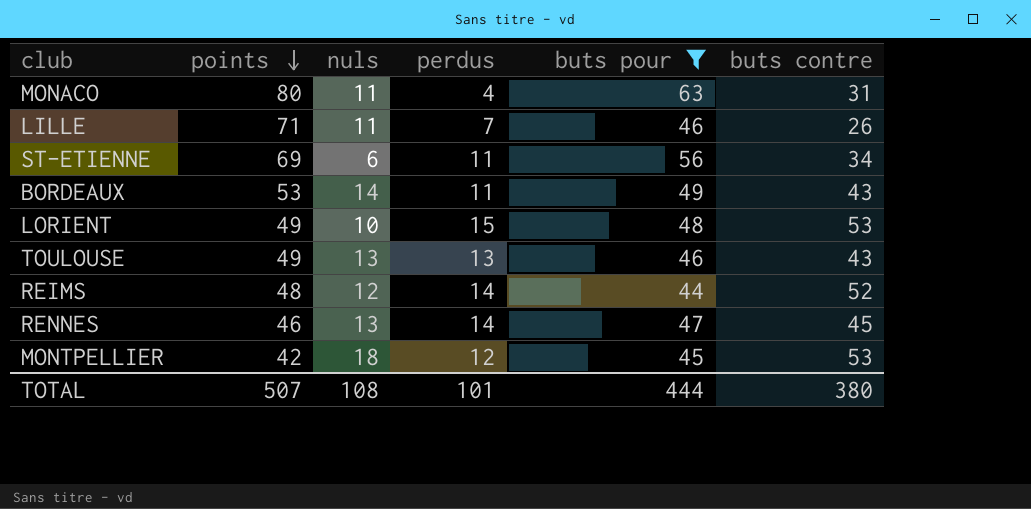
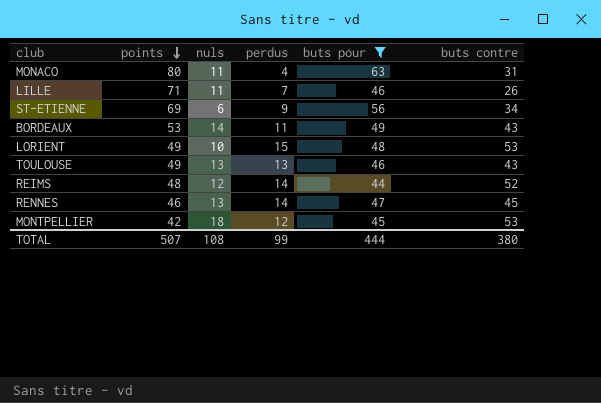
ST-ETIENNE | perdus: 11 -> 9
TOTAL | perdus: 101 -> 99

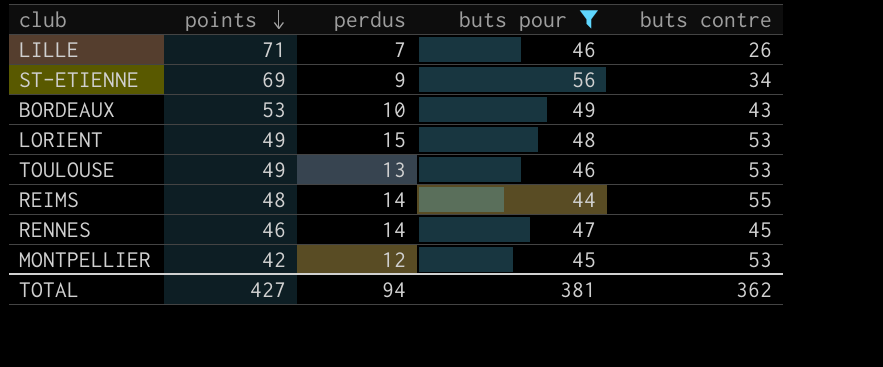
column nuls | position: 3 -> none
row MONACO: 80 | 11 | 4 | 63 | 31 -> none
BORDEAUX | perdus: 11 -> 10
TOULOUSE | buts contre: 43 -> 53
REIMS | buts contre: 52 -> 55
TOTAL | points: 507 -> 427
TOTAL | perdus: 99 -> 94
TOTAL | buts pour: 444 -> 381
TOTAL | buts contre: 380 -> 362

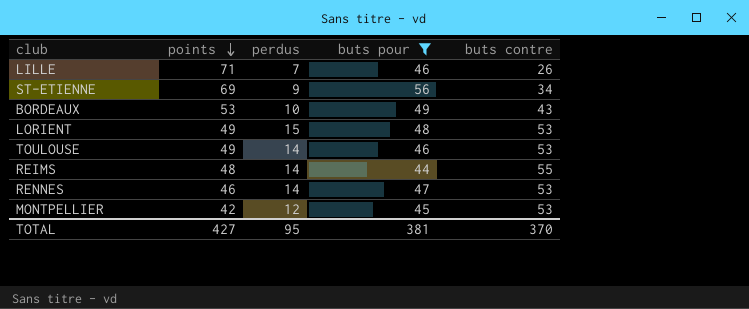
TOULOUSE | perdus: 13 -> 14
RENNES | buts contre: 45 -> 53
TOTAL | perdus: 94 -> 95
TOTAL | buts contre: 362 -> 370

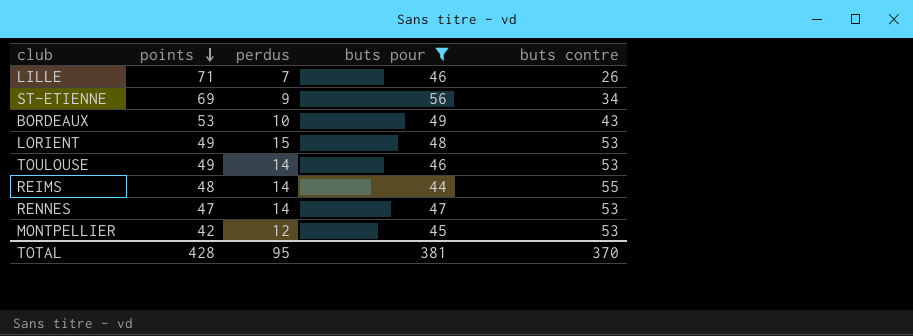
RENNES | points: 46 -> 47
TOTAL | points: 427 -> 428

